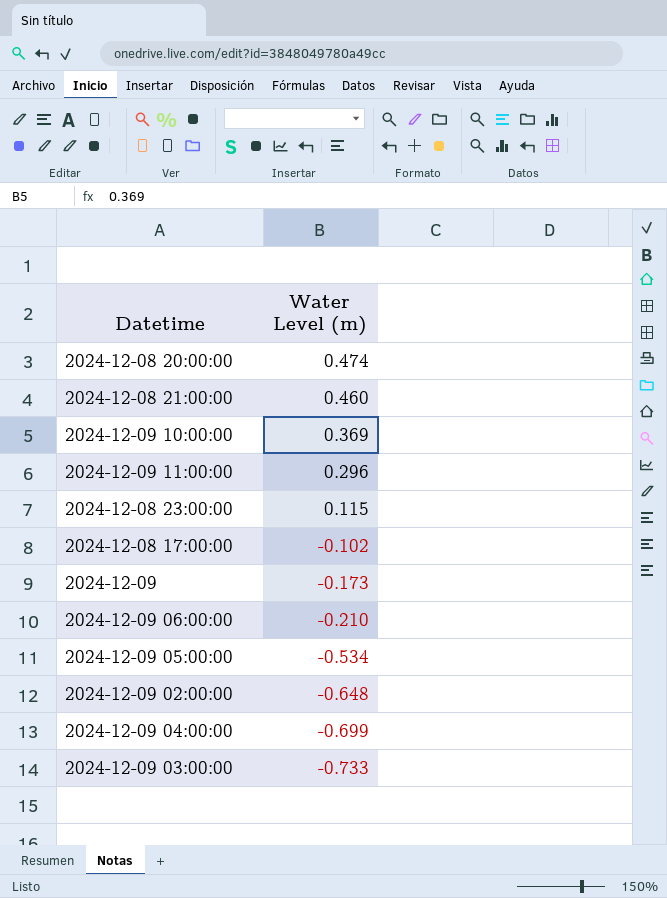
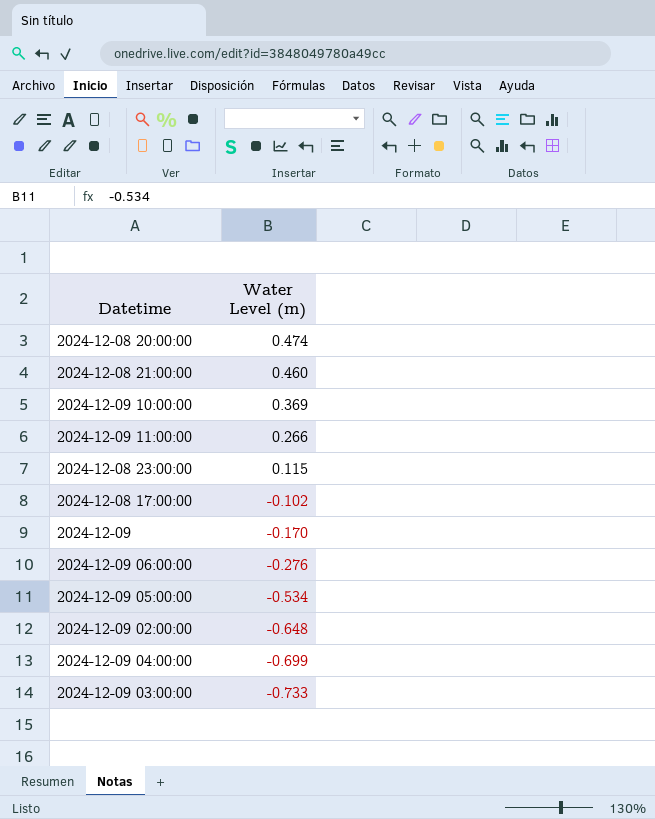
2024-12-09 11:00:00 | Water Level (m): 0.296 -> 0.266
2024-12-09 | Water Level (m): -0.173 -> -0.170
2024-12-09 06:00:00 | Water Level (m): -0.210 -> -0.276

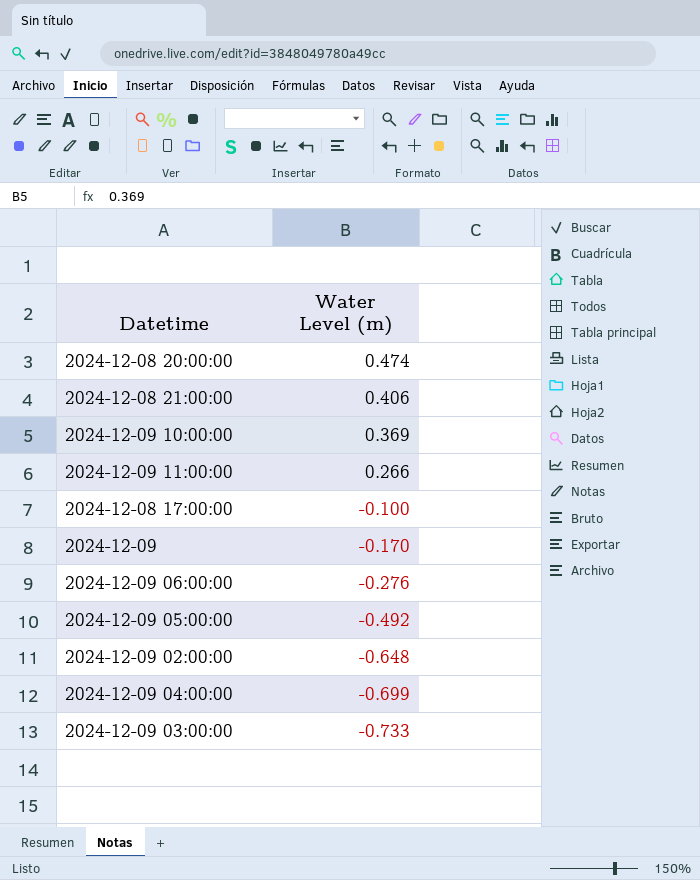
row 2024-12-08 23:00:00: 0.115 -> none
2024-12-08 21:00:00 | Water Level (m): 0.460 -> 0.406
2024-12-08 17:00:00 | Water Level (m): -0.102 -> -0.100
2024-12-09 05:00:00 | Water Level (m): -0.534 -> -0.492

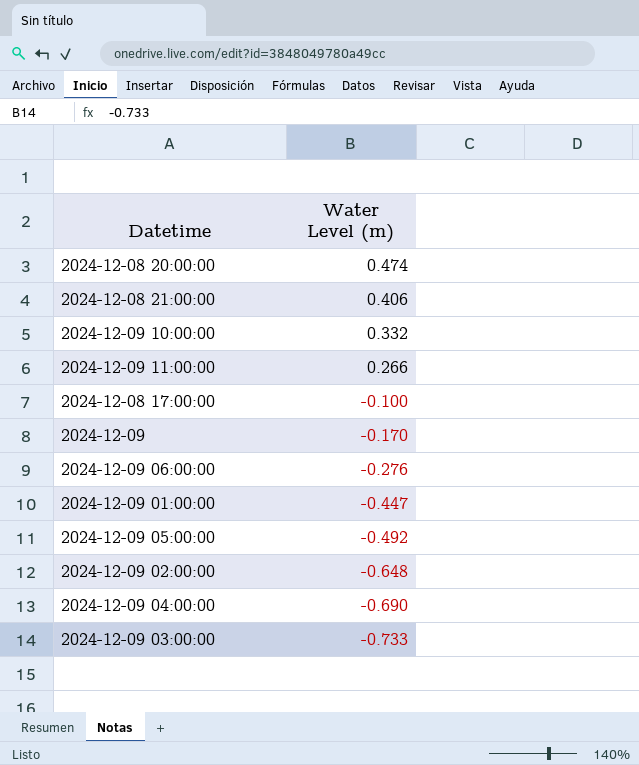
2024-12-09 10:00:00 | Water Level (m): 0.369 -> 0.332
row 2024-12-09 01:00:00: none -> -0.447
2024-12-09 04:00:00 | Water Level (m): -0.699 -> -0.690

